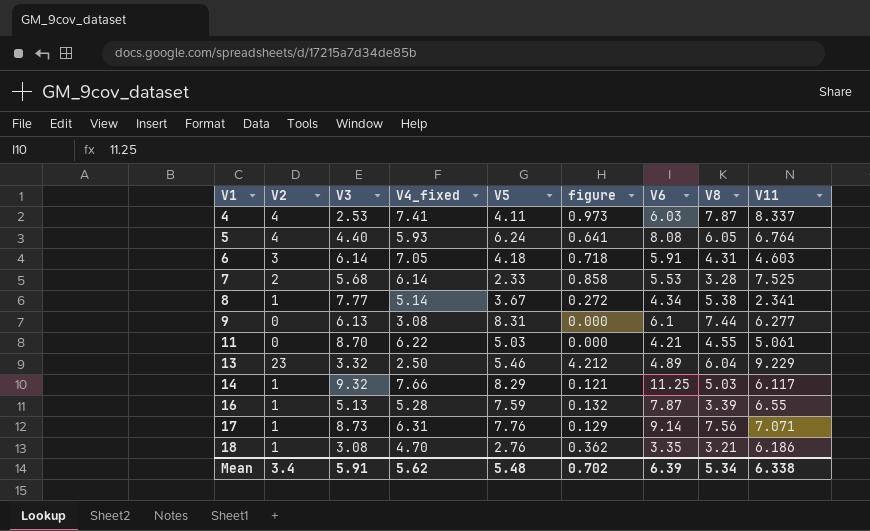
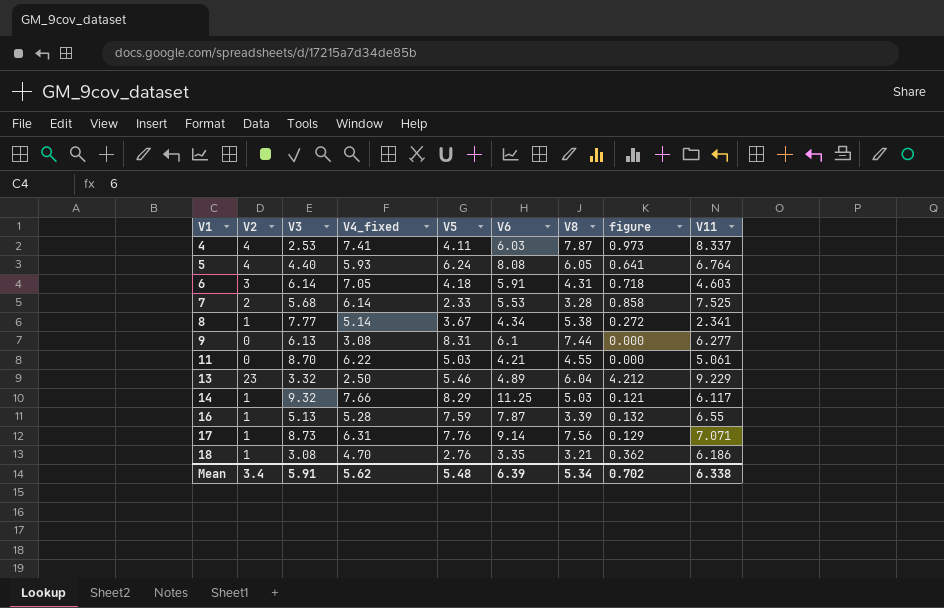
column figure | position: 6 -> 8

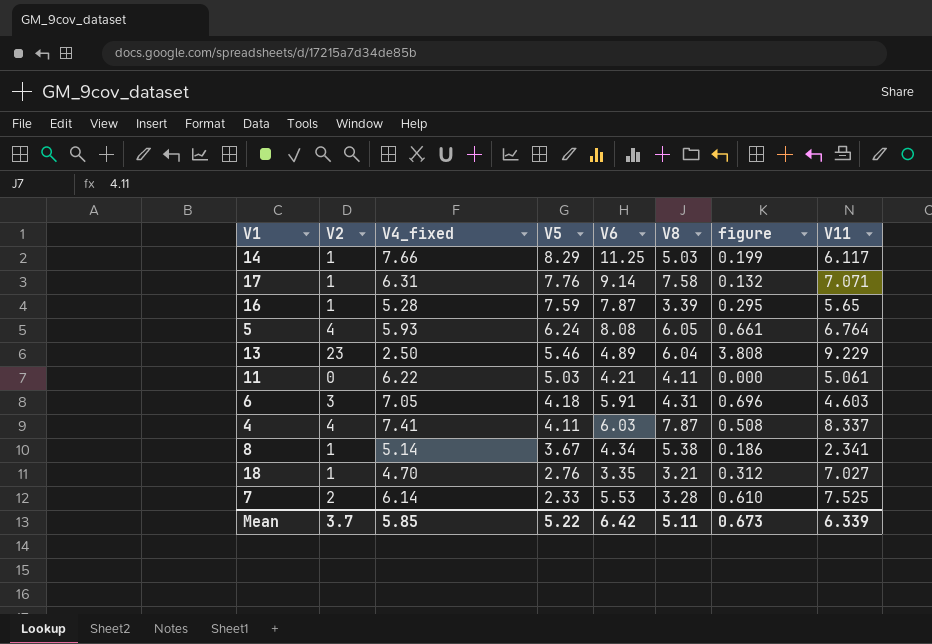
row order: V1 ascending -> V5 descending
column V3 | position: 3 -> none
column figure | formula: [V2] / [V5] -> [V2] / [V8]
row 9: 0 | 6.13 | 3.08 | 8.31 | 6.1 | 7.44 | 0.000 | 6.277 -> none
17 | V8: 7.56 -> 7.58
16 | V11: 6.55 -> 5.65
11 | V8: 4.55 -> 4.11
18 | V11: 6.186 -> 7.027
Mean | V2: 3.4 -> 3.7
Mean | V4_fixed: 5.62 -> 5.85
Mean | V5: 5.48 -> 5.22
Mean | V6: 6.39 -> 6.42
Mean | V8: 5.34 -> 5.11
Mean | figure: 0.702 -> 0.673
Mean | V11: 6.338 -> 6.339

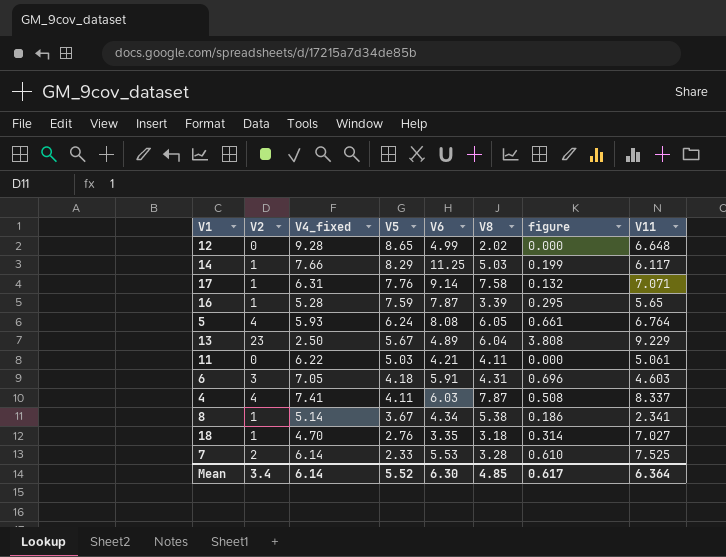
row 12: none -> 0 | 9.28 | 8.65 | 4.99 | 2.02 | 0.000 | 6.648
13 | V5: 5.46 -> 5.67
18 | V8: 3.21 -> 3.18
18 | figure: 0.312 -> 0.314
Mean | V2: 3.7 -> 3.4
Mean | V4_fixed: 5.85 -> 6.14
Mean | V5: 5.22 -> 5.52
Mean | V6: 6.42 -> 6.30
Mean | V8: 5.11 -> 4.85
Mean | figure: 0.673 -> 0.617
Mean | V11: 6.339 -> 6.364

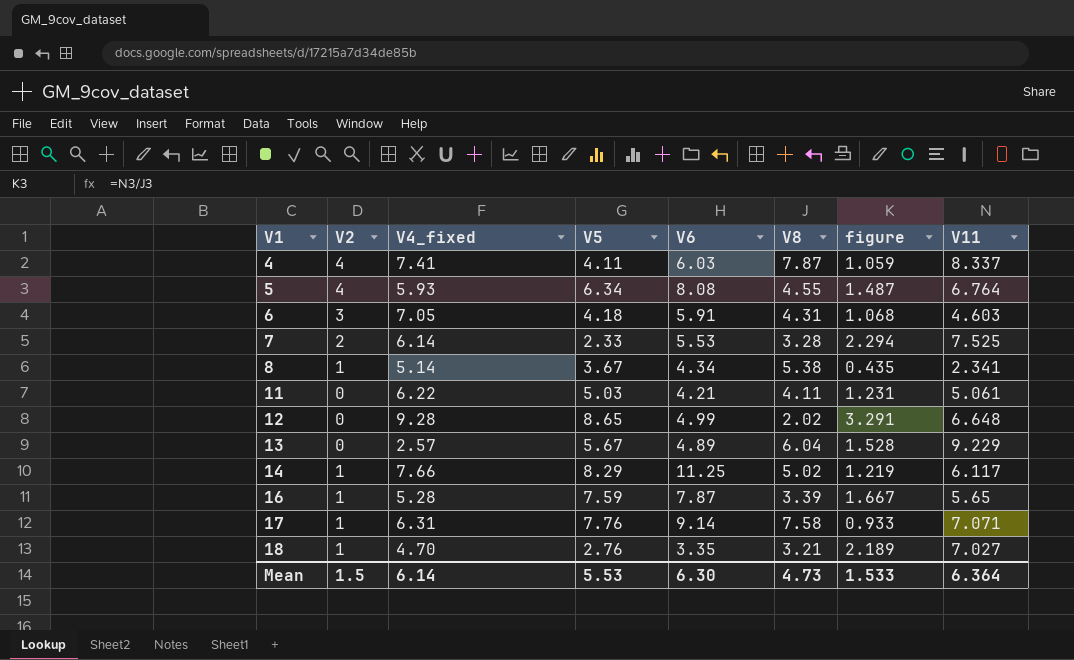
row order: V5 descending -> V1 ascending
column figure | formula: [V2] / [V8] -> [V11] / [V8]
5 | V5: 6.24 -> 6.34
5 | V8: 6.05 -> 4.55
13 | V2: 23 -> 0
13 | V4_fixed: 2.50 -> 2.57
14 | V8: 5.03 -> 5.02
18 | V8: 3.18 -> 3.21
Mean | V2: 3.4 -> 1.5
Mean | V5: 5.52 -> 5.53
Mean | V8: 4.85 -> 4.73
Mean | figure: 0.617 -> 1.533

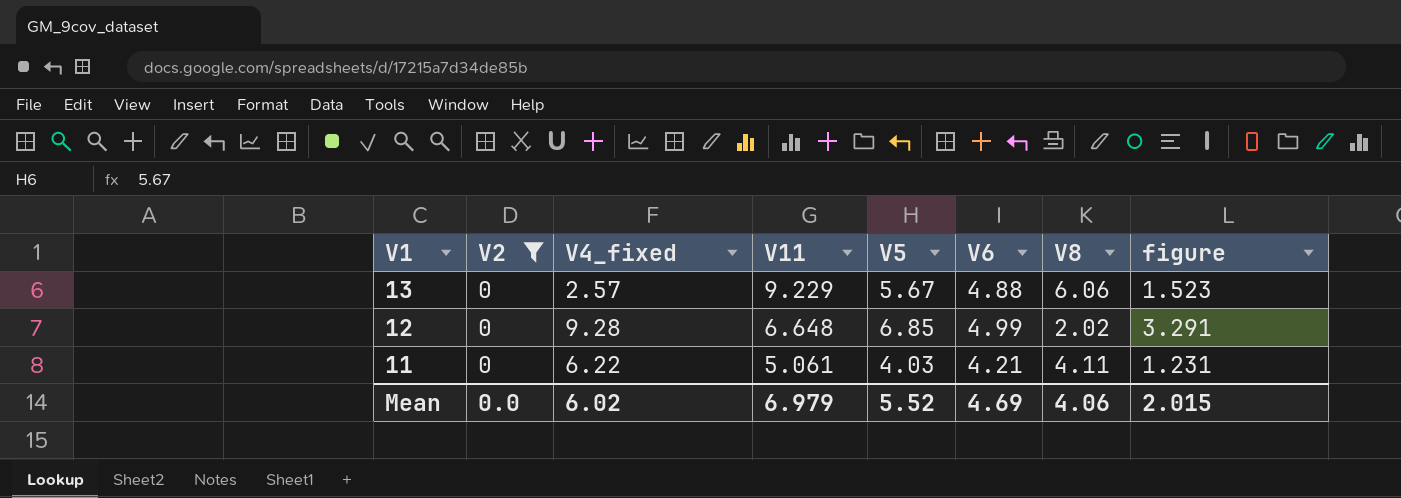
filter: none -> V2 = 0
row order: V1 ascending -> V1 descending
column V11 | position: 8 -> 4
13 | V6: 4.89 -> 4.88
13 | V8: 6.04 -> 6.06
13 | figure: 1.528 -> 1.523
12 | V5: 8.65 -> 6.85
11 | V5: 5.03 -> 4.03
Mean | V2: 1.5 -> 0.0
Mean | V4_fixed: 6.14 -> 6.02
Mean | V11: 6.364 -> 6.979
Mean | V5: 5.53 -> 5.52
Mean | V6: 6.30 -> 4.69
Mean | V8: 4.73 -> 4.06
Mean | figure: 1.533 -> 2.015

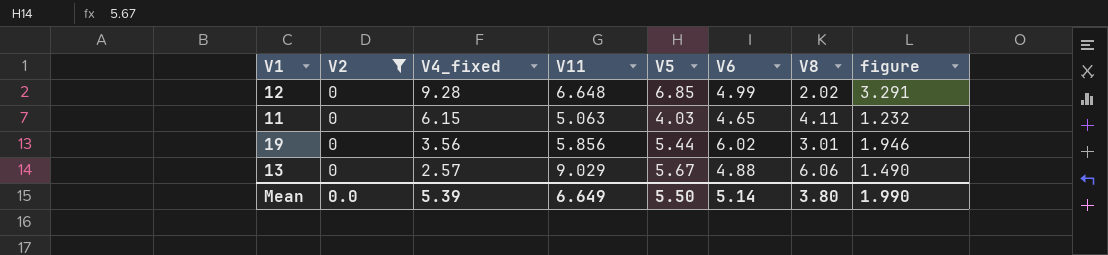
row order: V1 descending -> V4_fixed descending
11 | V4_fixed: 6.22 -> 6.15
11 | V11: 5.061 -> 5.063
11 | V6: 4.21 -> 4.65
11 | figure: 1.231 -> 1.232
row 19: none -> 0 | 3.56 | 5.856 | 5.44 | 6.02 | 3.01 | 1.946
13 | V11: 9.229 -> 9.029
13 | figure: 1.523 -> 1.490
Mean | V4_fixed: 6.02 -> 5.39
Mean | V11: 6.979 -> 6.649
Mean | V5: 5.52 -> 5.50
Mean | V6: 4.69 -> 5.14
Mean | V8: 4.06 -> 3.80
Mean | figure: 2.015 -> 1.990

